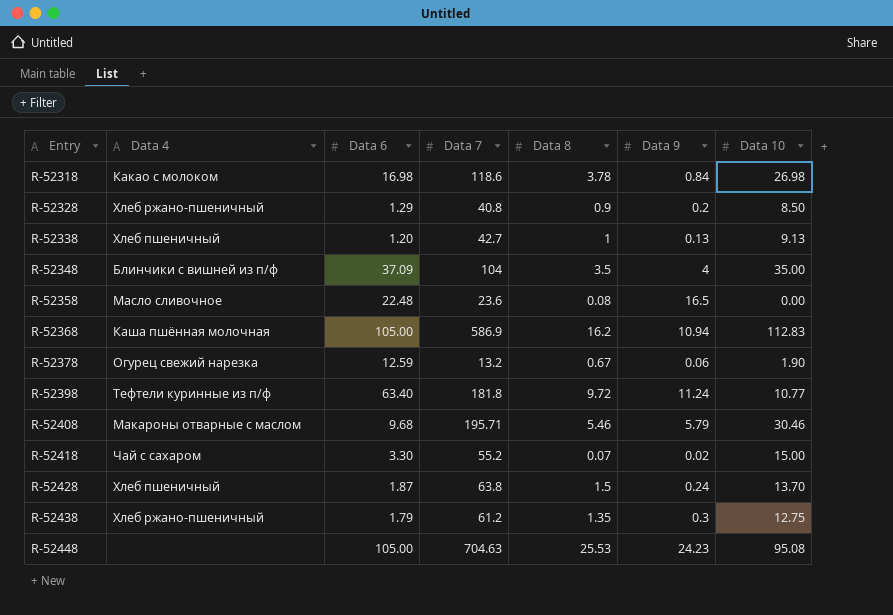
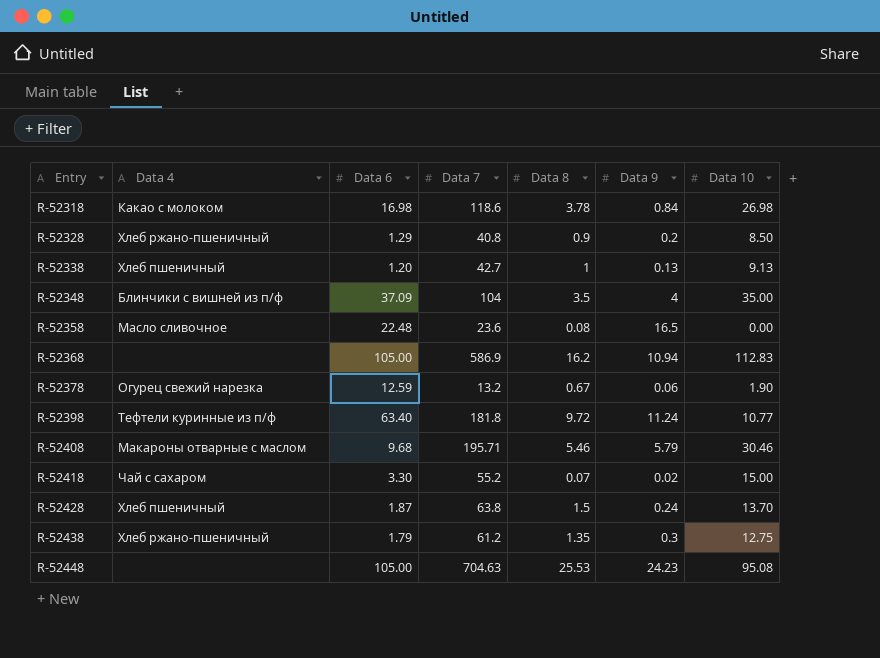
R-52368 | Data 4: Каша пшённая молочная -> none

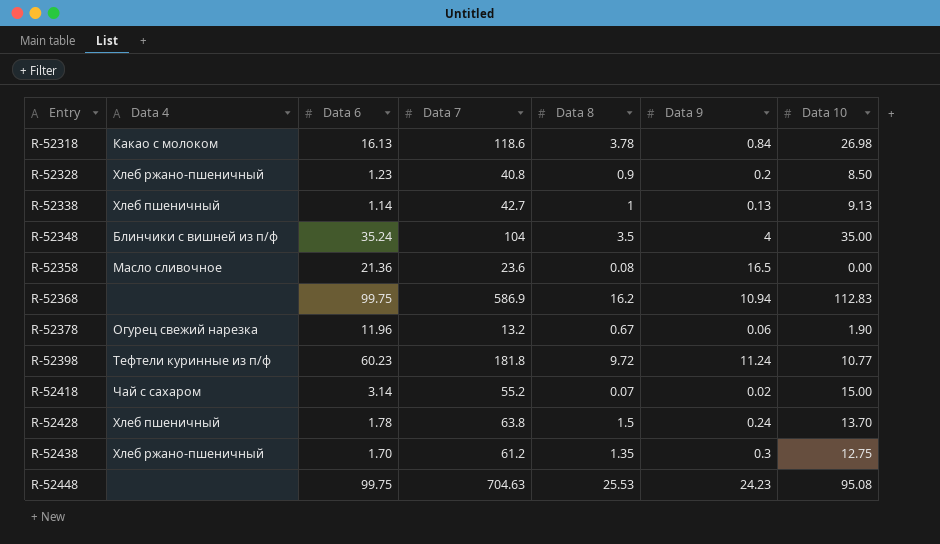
row R-52408: Макароны отварные с маслом | 9.68 | 195.71 | 5.46 | 5.79 | 30.46 -> none
R-52318 | Data 6: 16.98 -> 16.13
R-52328 | Data 6: 1.29 -> 1.23
R-52338 | Data 6: 1.20 -> 1.14
R-52348 | Data 6: 37.09 -> 35.24
R-52358 | Data 6: 22.48 -> 21.36
R-52368 | Data 6: 105.00 -> 99.75
R-52378 | Data 6: 12.59 -> 11.96
R-52398 | Data 6: 63.40 -> 60.23
R-52418 | Data 6: 3.30 -> 3.14
R-52428 | Data 6: 1.87 -> 1.78
R-52438 | Data 6: 1.79 -> 1.70
R-52448 | Data 6: 105.00 -> 99.75

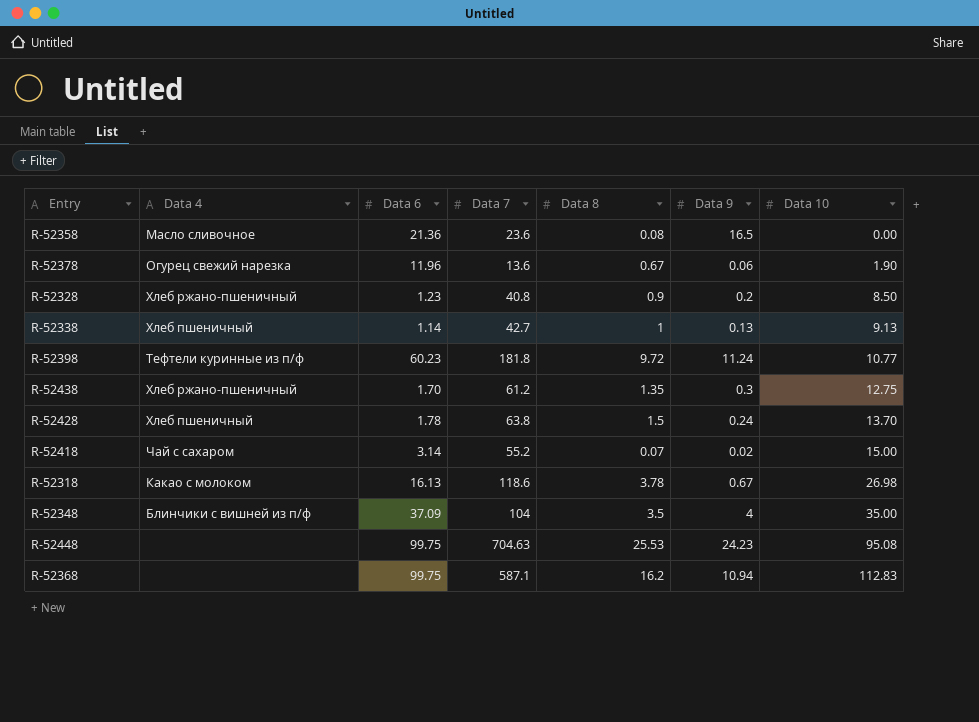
row order: Entry ascending -> Data 10 ascending
R-52378 | Data 7: 13.2 -> 13.6
R-52318 | Data 9: 0.84 -> 0.67
R-52348 | Data 6: 35.24 -> 37.09
R-52368 | Data 7: 586.9 -> 587.1

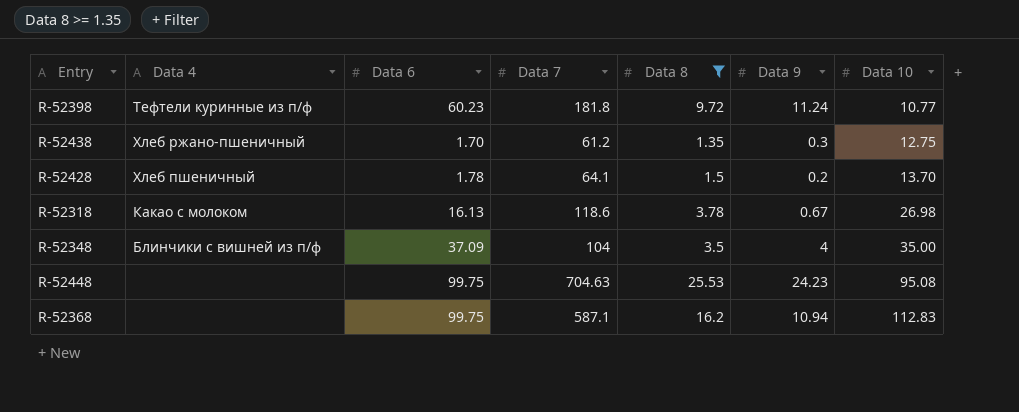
filter: none -> Data 8 >= 1.35
R-52428 | Data 7: 63.8 -> 64.1
R-52428 | Data 9: 0.24 -> 0.2

